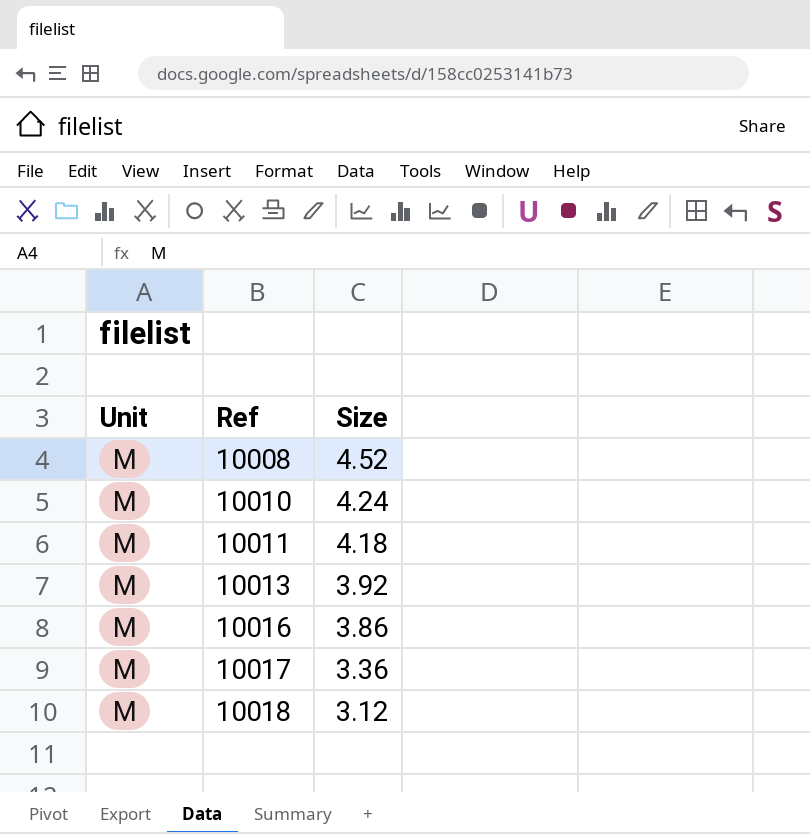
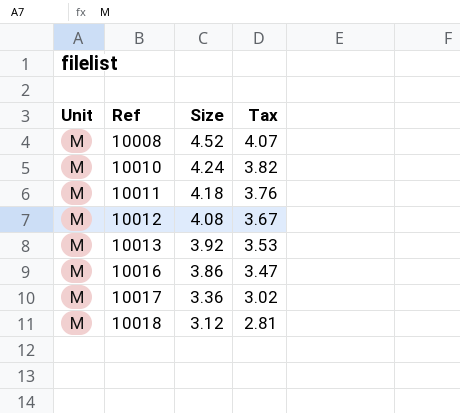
column Tax | formula: none -> [Size] * 0.9
row 10012: none -> M | 4.08 | 3.67

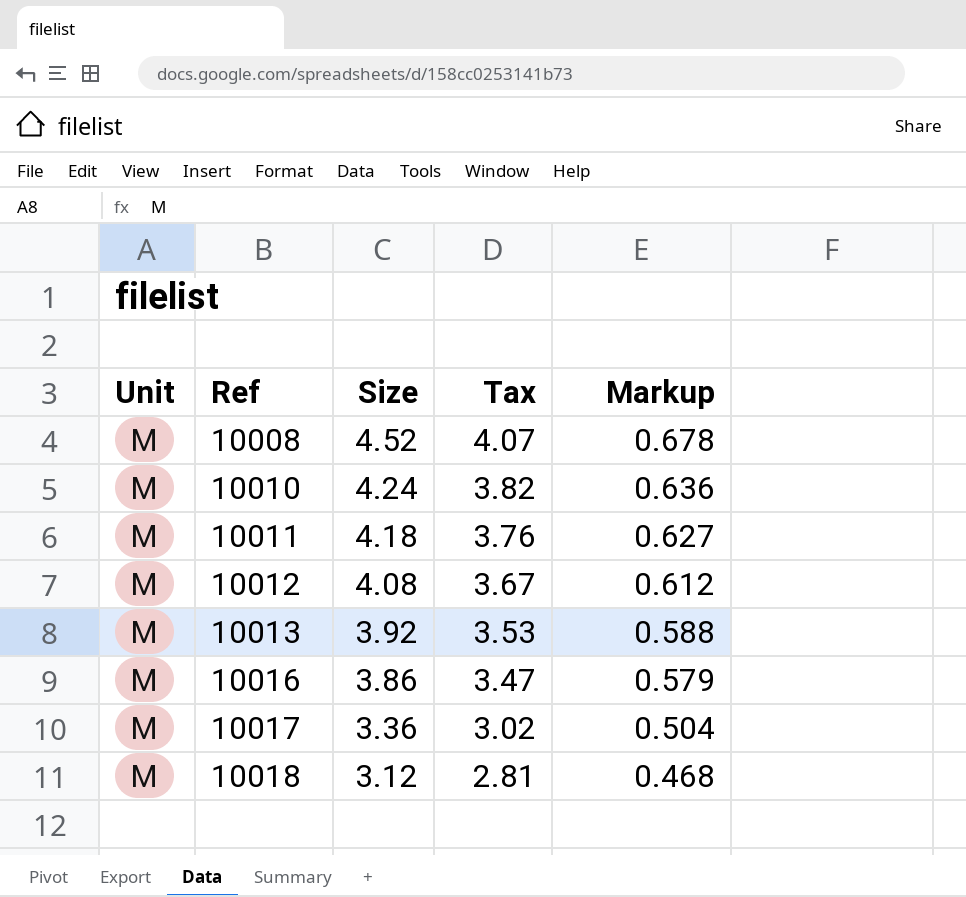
column Markup | formula: none -> [Size] * 0.15

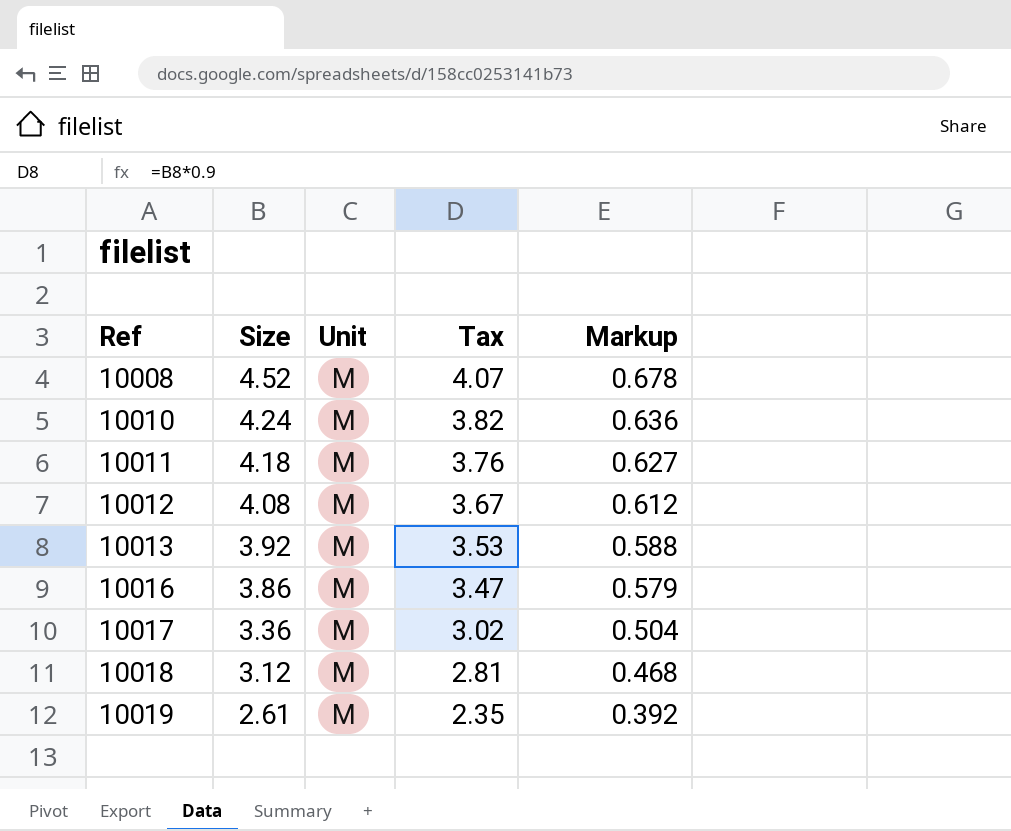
column Unit | position: 1 -> 3
row 10019: none -> 2.61 | M | 2.35 | 0.392

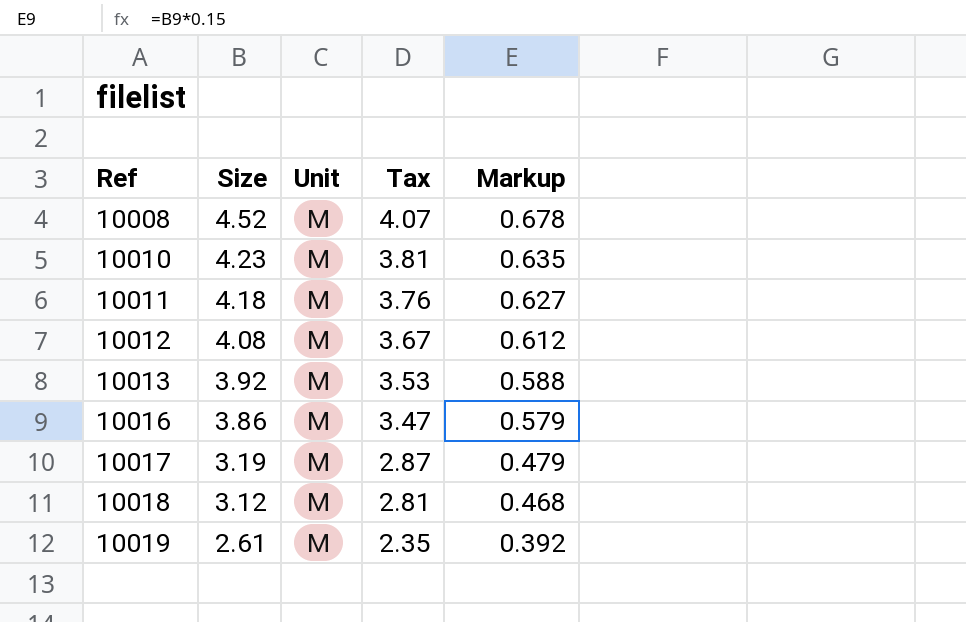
10010 | Size: 4.24 -> 4.23
10010 | Tax: 3.82 -> 3.81
10010 | Markup: 0.636 -> 0.635
10017 | Size: 3.36 -> 3.19
10017 | Tax: 3.02 -> 2.87
10017 | Markup: 0.504 -> 0.479

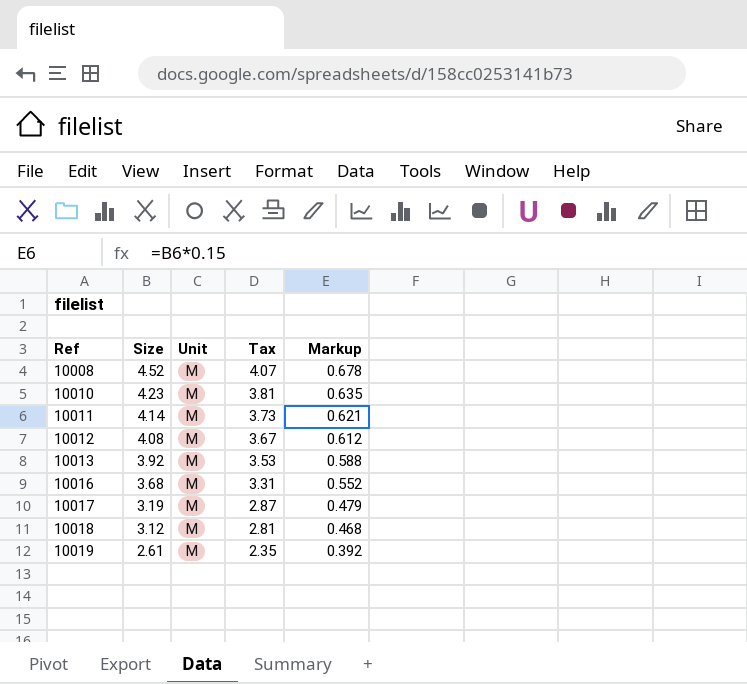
10011 | Size: 4.18 -> 4.14
10011 | Tax: 3.76 -> 3.73
10011 | Markup: 0.627 -> 0.621
10016 | Size: 3.86 -> 3.68
10016 | Tax: 3.47 -> 3.31
10016 | Markup: 0.579 -> 0.552

